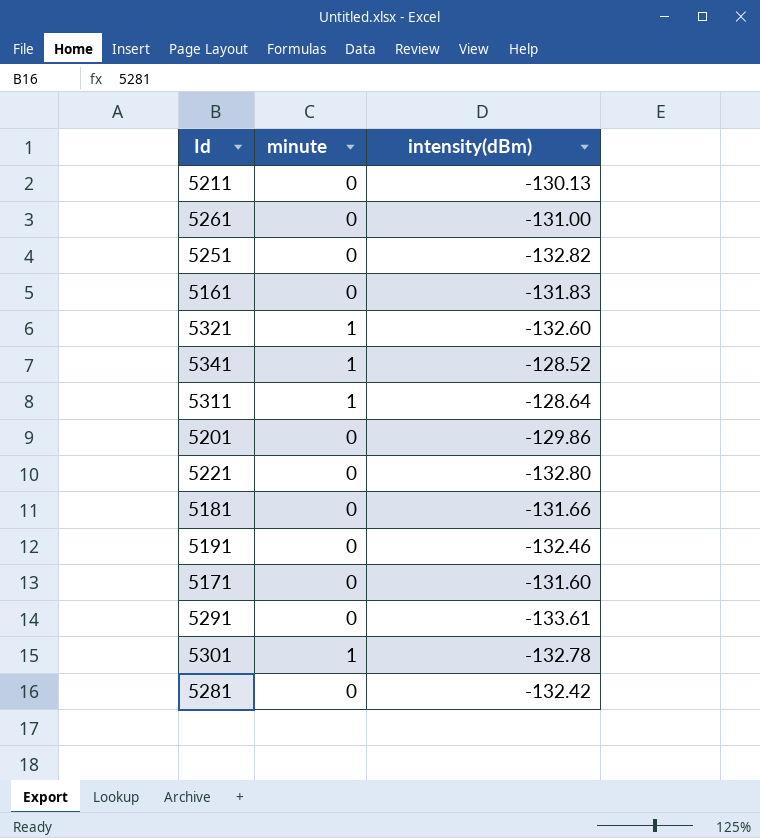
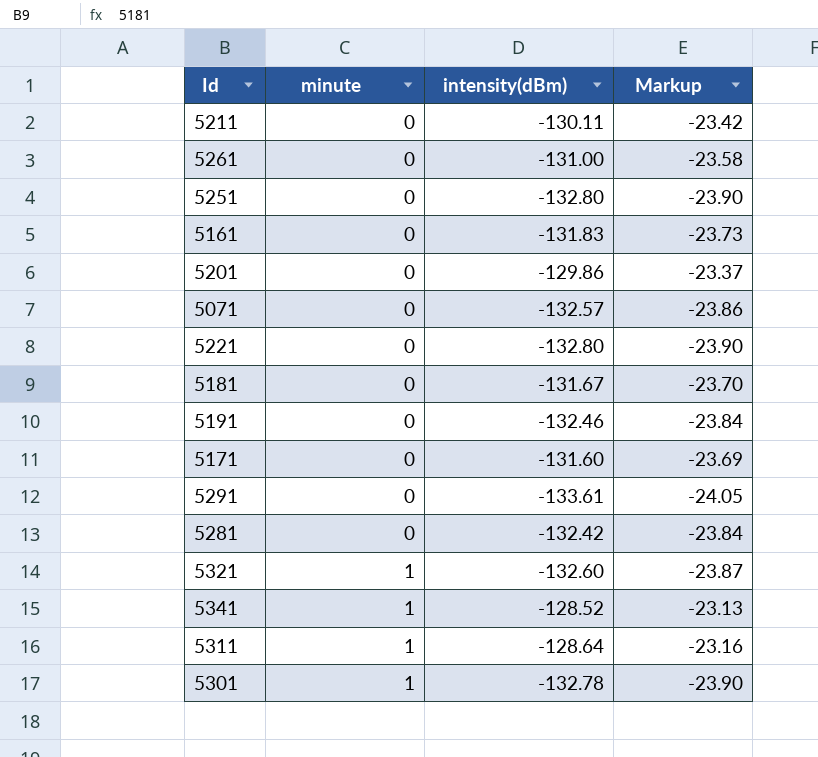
row order: none -> minute ascending
column Markup | formula: none -> [intensity(dBm)] * 0.18
5211 | intensity(dBm): -130.13 -> -130.11
5251 | intensity(dBm): -132.82 -> -132.80
row 5071: none -> 0 | -132.57 | -23.86
5181 | intensity(dBm): -131.66 -> -131.67

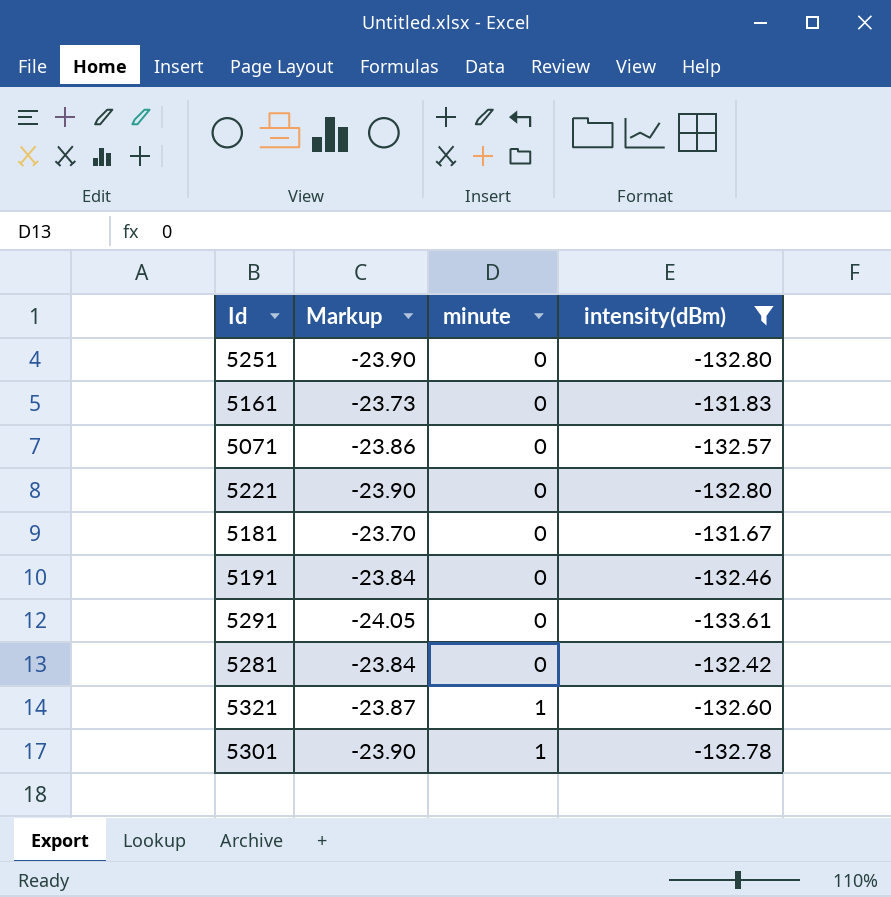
filter: none -> intensity(dBm) <= -131.67
column Markup | position: 4 -> 2

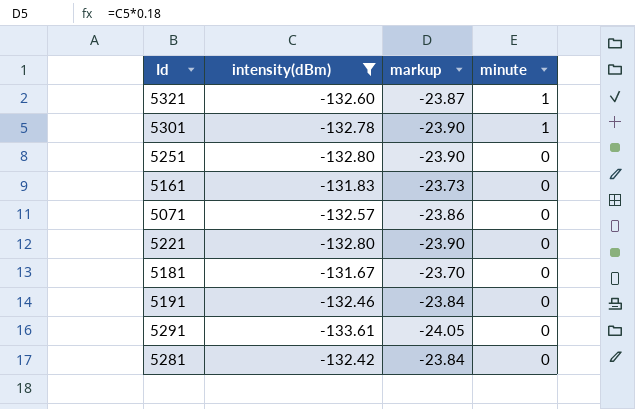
row order: minute ascending -> minute descending
column intensity(dBm) | position: 4 -> 2
column name: Markup -> markup

